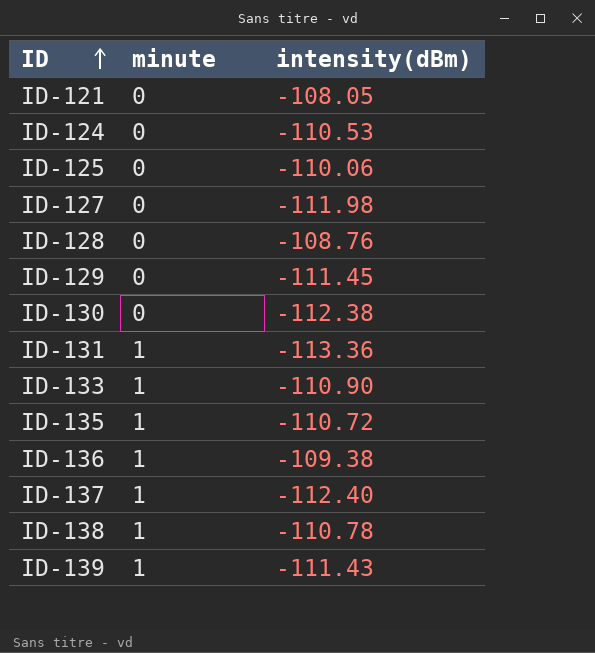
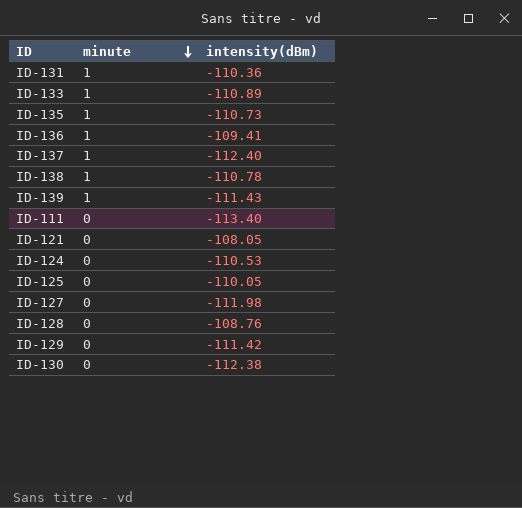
row order: ID ascending -> minute descending
ID-131 | intensity(dBm): -113.36 -> -110.36
ID-133 | intensity(dBm): -110.90 -> -110.89
ID-135 | intensity(dBm): -110.72 -> -110.73
ID-136 | intensity(dBm): -109.38 -> -109.41
row ID-111: none -> 0 | -113.40
ID-125 | intensity(dBm): -110.06 -> -110.05
ID-129 | intensity(dBm): -111.45 -> -111.42

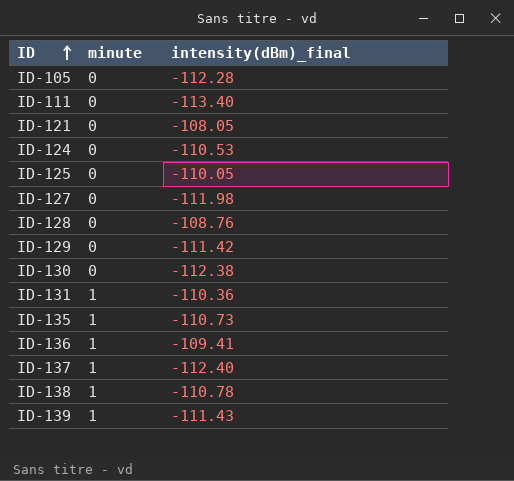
row order: minute descending -> ID ascending
column name: intensity(dBm) -> intensity(dBm)_final
row ID-133: 1 | -110.89 -> none
row ID-105: none -> 0 | -112.28

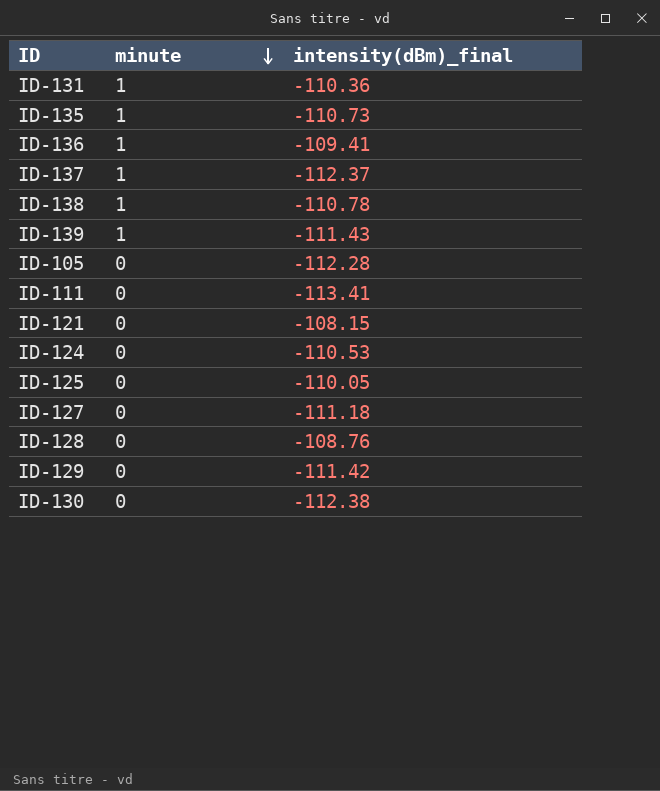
row order: ID ascending -> minute descending
ID-137 | intensity(dBm)_final: -112.40 -> -112.37
ID-111 | intensity(dBm)_final: -113.40 -> -113.41
ID-121 | intensity(dBm)_final: -108.05 -> -108.15
ID-127 | intensity(dBm)_final: -111.98 -> -111.18

